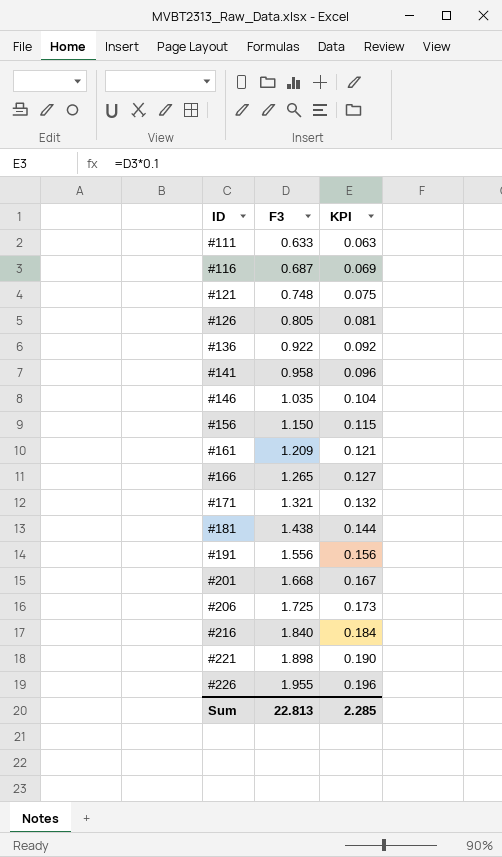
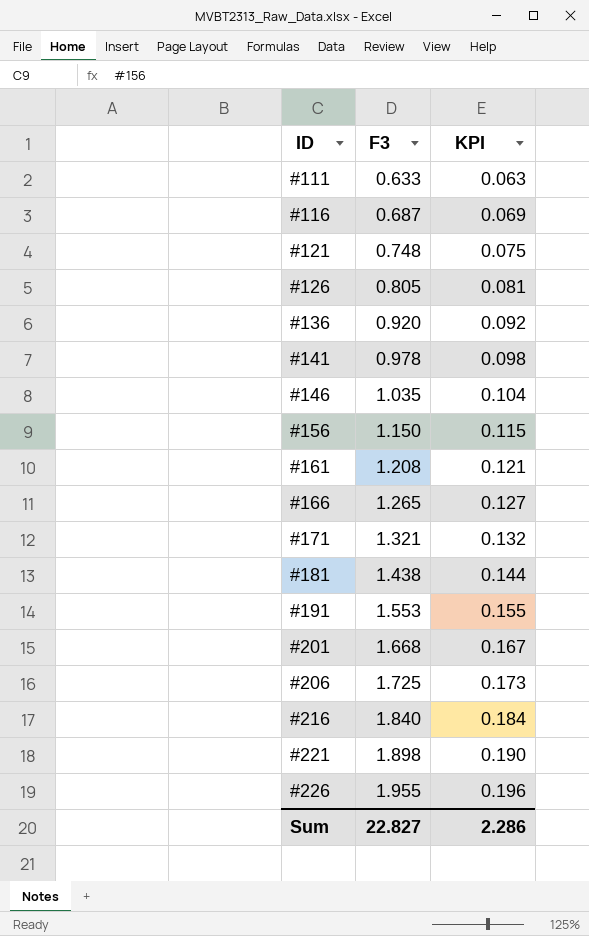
#136 | F3: 0.922 -> 0.920
#141 | F3: 0.958 -> 0.978
#141 | KPI: 0.096 -> 0.098
#161 | F3: 1.209 -> 1.208
#191 | F3: 1.556 -> 1.553
#191 | KPI: 0.156 -> 0.155
Sum | F3: 22.813 -> 22.827
Sum | KPI: 2.285 -> 2.286

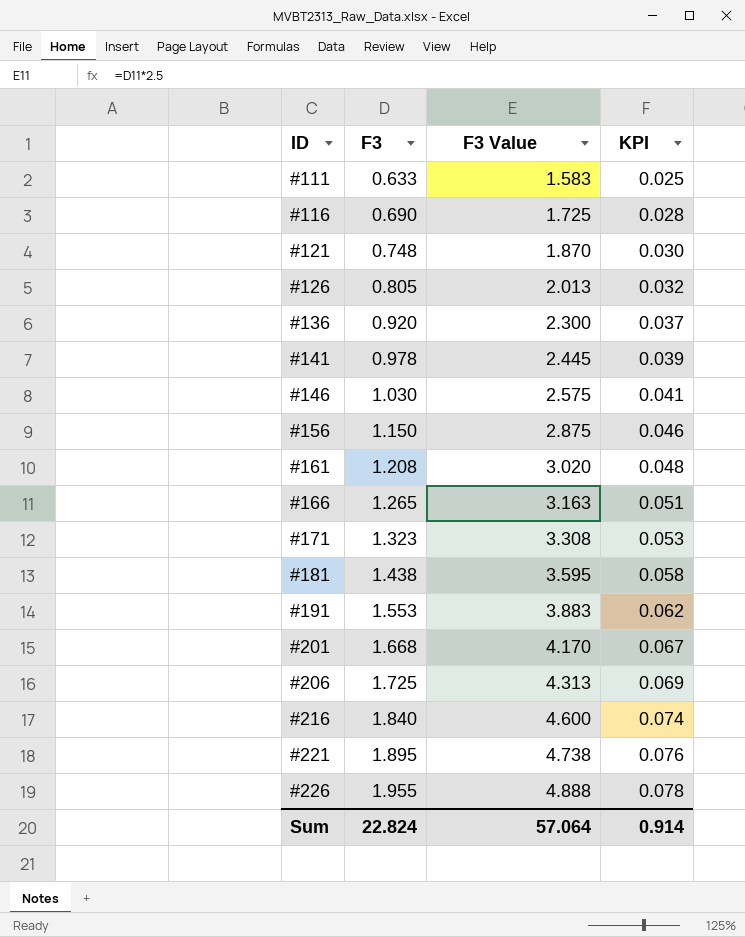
column F3 Value | formula: none -> [F3] * 2.5
column KPI | formula: [F3] * 0.1 -> [F3] * 0.04
#116 | F3: 0.687 -> 0.690
#146 | F3: 1.035 -> 1.030
#171 | F3: 1.321 -> 1.323
#221 | F3: 1.898 -> 1.895
Sum | F3: 22.827 -> 22.824
Sum | KPI: 2.286 -> 0.914

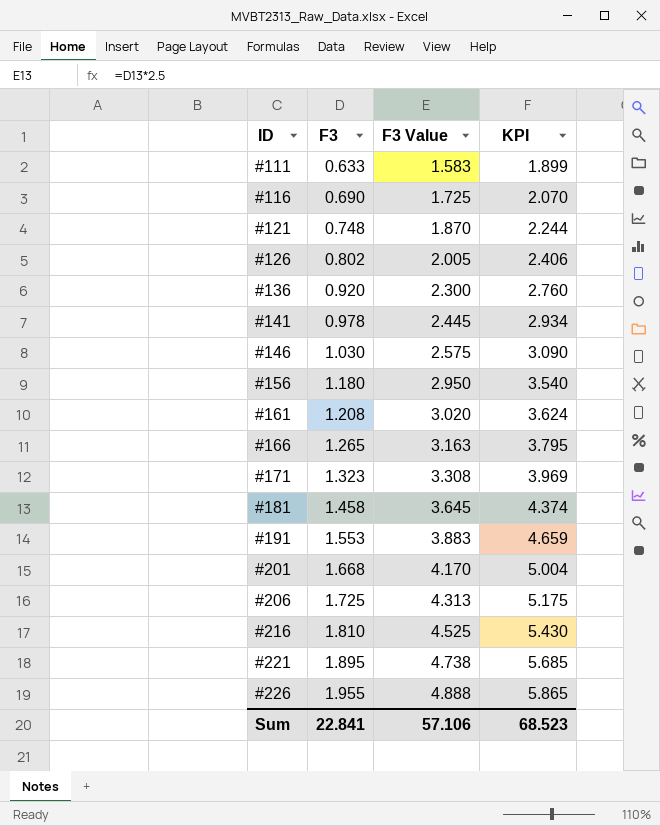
column KPI | formula: [F3] * 0.04 -> [F3] * 3
#126 | F3: 0.805 -> 0.802
#126 | F3 Value: 2.013 -> 2.005
#156 | F3: 1.150 -> 1.180
#156 | F3 Value: 2.875 -> 2.950
#181 | F3: 1.438 -> 1.458
#181 | F3 Value: 3.595 -> 3.645
#216 | F3: 1.840 -> 1.810
#216 | F3 Value: 4.600 -> 4.525
Sum | F3: 22.824 -> 22.841
Sum | F3 Value: 57.064 -> 57.106
Sum | KPI: 0.914 -> 68.523

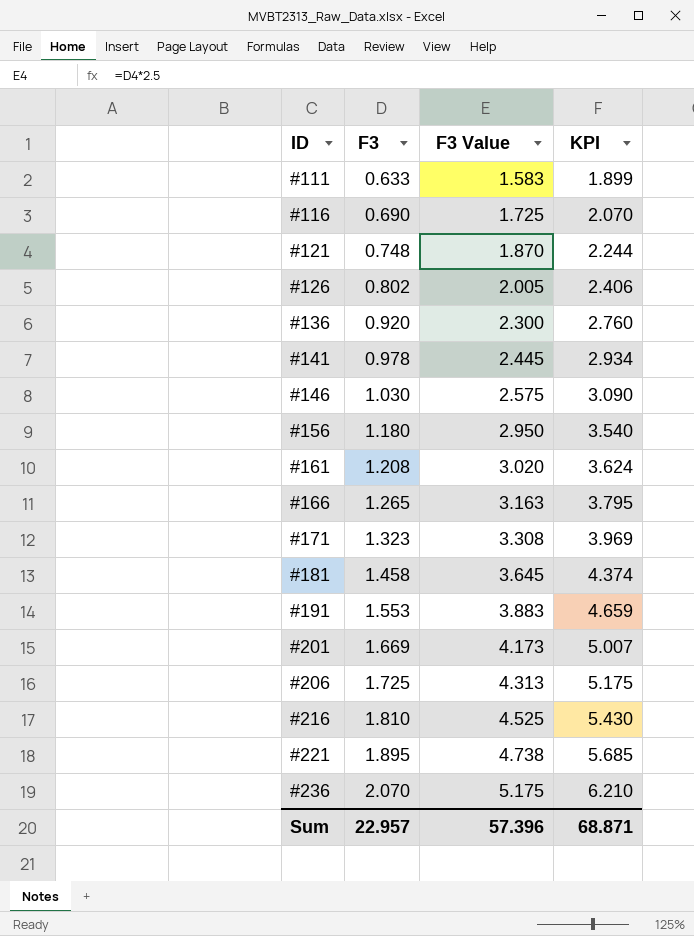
row #226: 1.955 | 4.888 | 5.865 -> none
#201 | F3: 1.668 -> 1.669
#201 | F3 Value: 4.170 -> 4.173
#201 | KPI: 5.004 -> 5.007
row #236: none -> 2.070 | 5.175 | 6.210
Sum | F3: 22.841 -> 22.957
Sum | F3 Value: 57.106 -> 57.396
Sum | KPI: 68.523 -> 68.871

